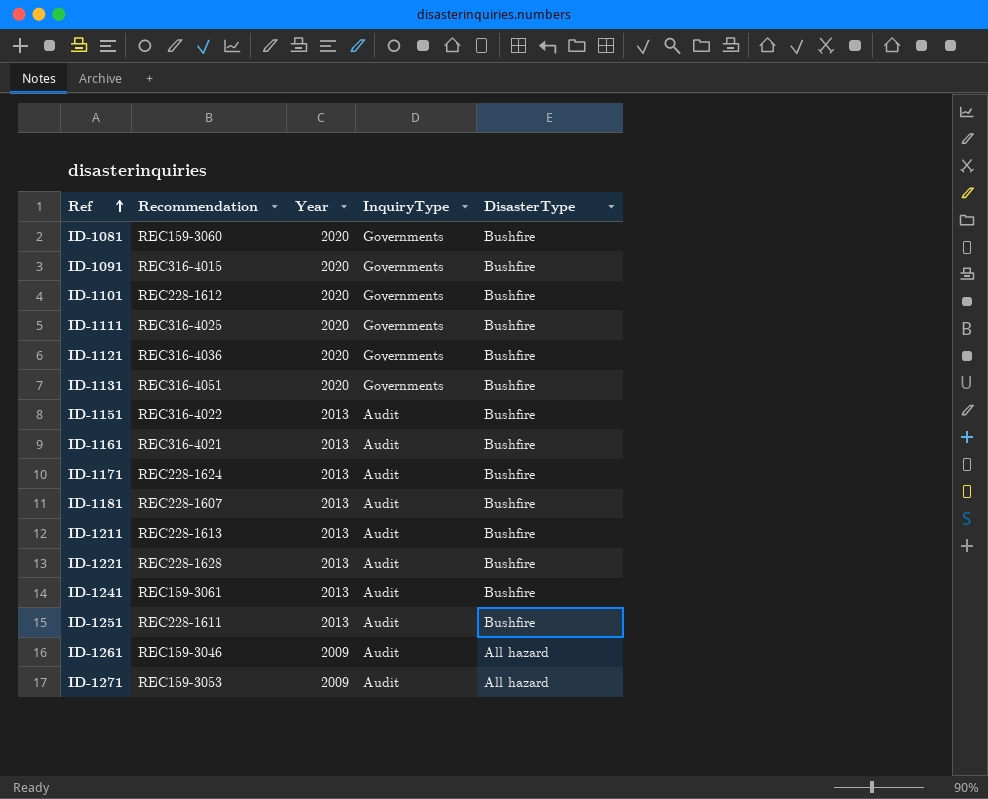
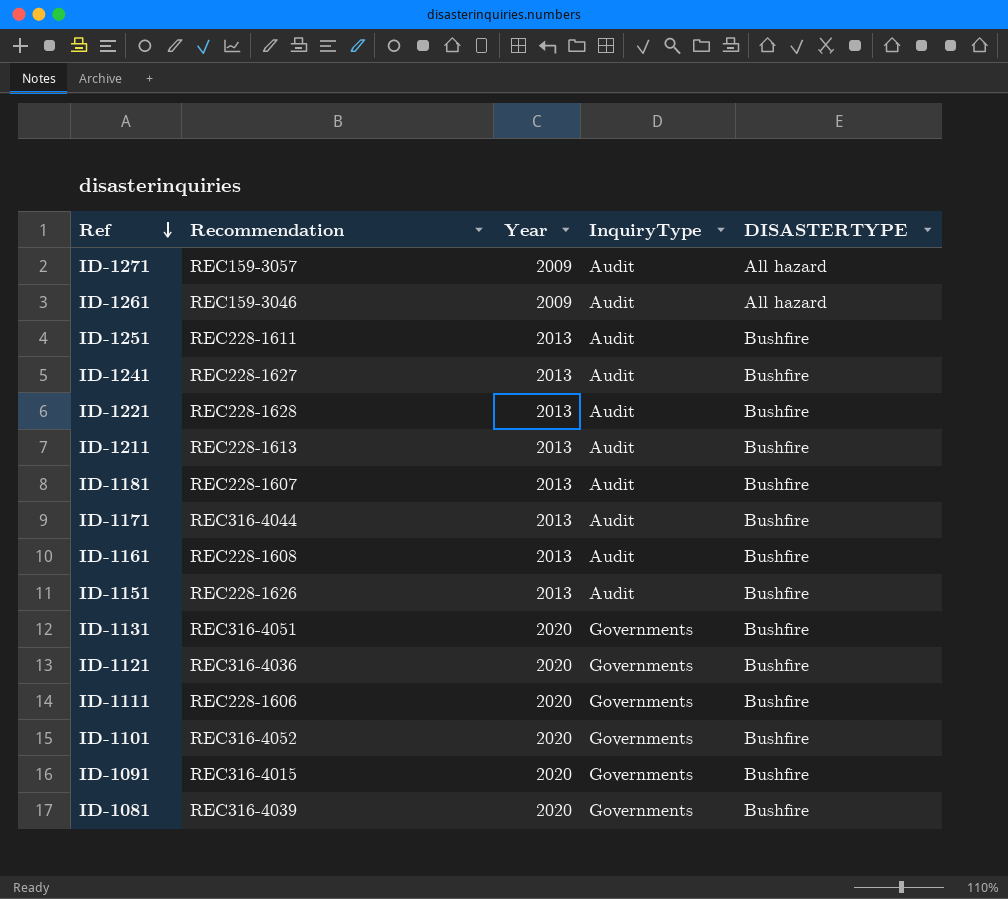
row order: Ref ascending -> Ref descending
column name: DisasterType -> DISASTERTYPE
ID-1271 | Recommendation: REC159-3053 -> REC159-3057
ID-1241 | Recommendation: REC159-3061 -> REC228-1627
ID-1171 | Recommendation: REC228-1624 -> REC316-4044
ID-1161 | Recommendation: REC316-4021 -> REC228-1608
ID-1151 | Recommendation: REC316-4022 -> REC228-1626
ID-1111 | Recommendation: REC316-4025 -> REC228-1606
ID-1101 | Recommendation: REC228-1612 -> REC316-4052
ID-1081 | Recommendation: REC159-3060 -> REC316-4039

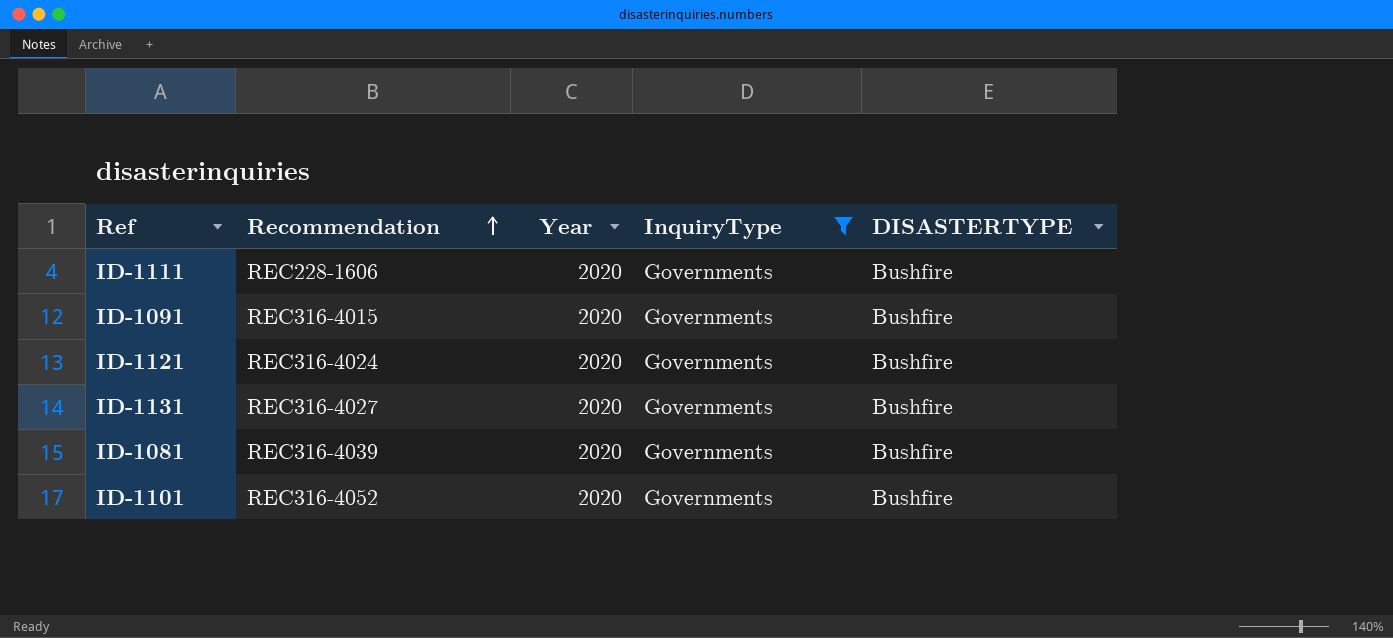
filter: none -> InquiryType = Governments
row order: Ref descending -> Recommendation ascending
ID-1121 | Recommendation: REC316-4036 -> REC316-4024
ID-1131 | Recommendation: REC316-4051 -> REC316-4027

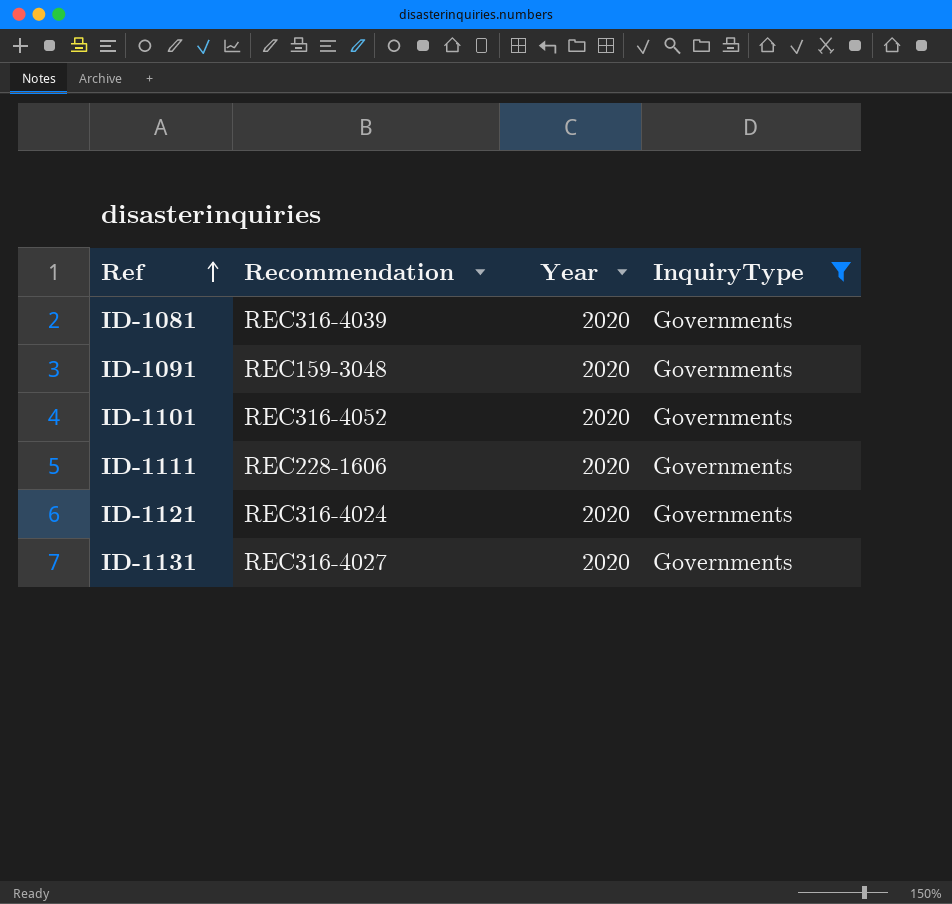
row order: Recommendation ascending -> Ref ascending
column DISASTERTYPE | position: 5 -> none
ID-1091 | Recommendation: REC316-4015 -> REC159-3048

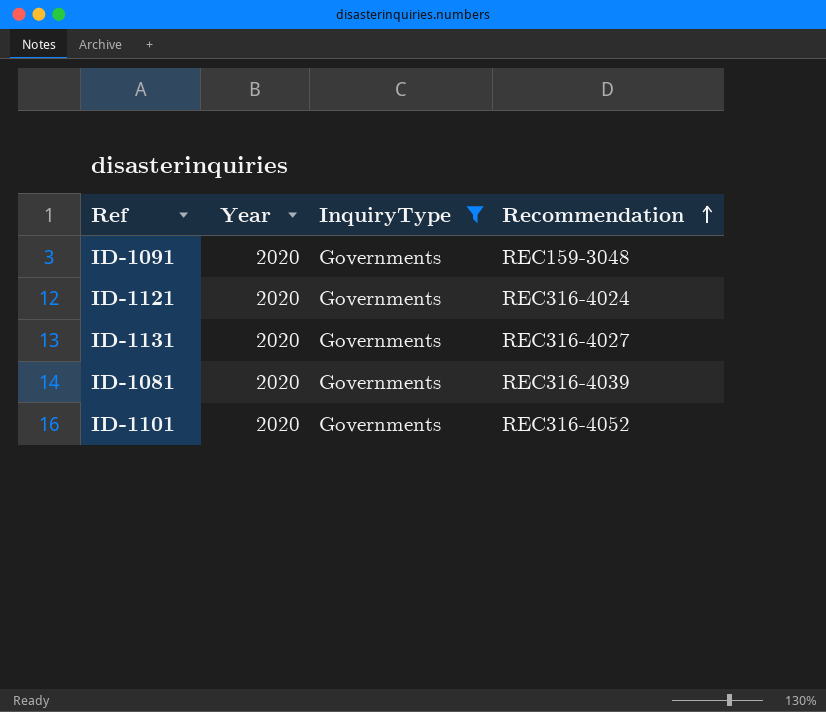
row order: Ref ascending -> Recommendation ascending
column Recommendation | position: 2 -> 4
row ID-1111: REC228-1606 | 2020 | Governments -> none

